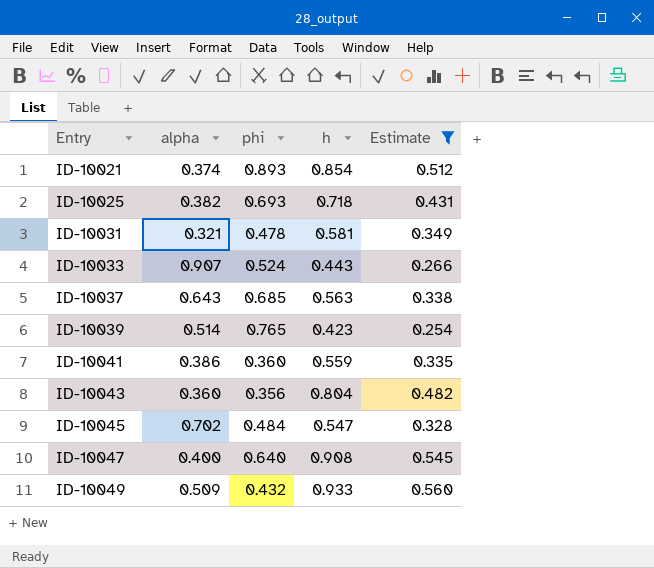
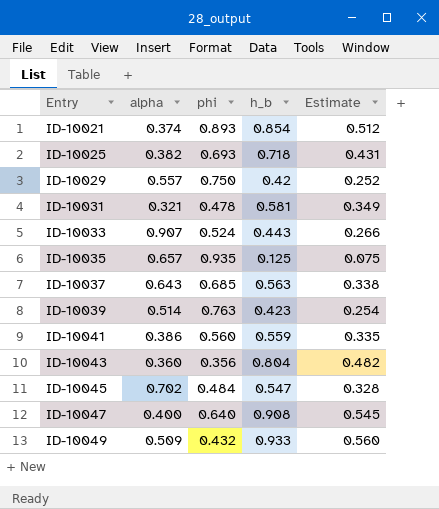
filter: Estimate >= 0.254 -> none
column name: h -> h_b
ID-10039 | phi: 0.765 -> 0.763
ID-10041 | phi: 0.360 -> 0.560

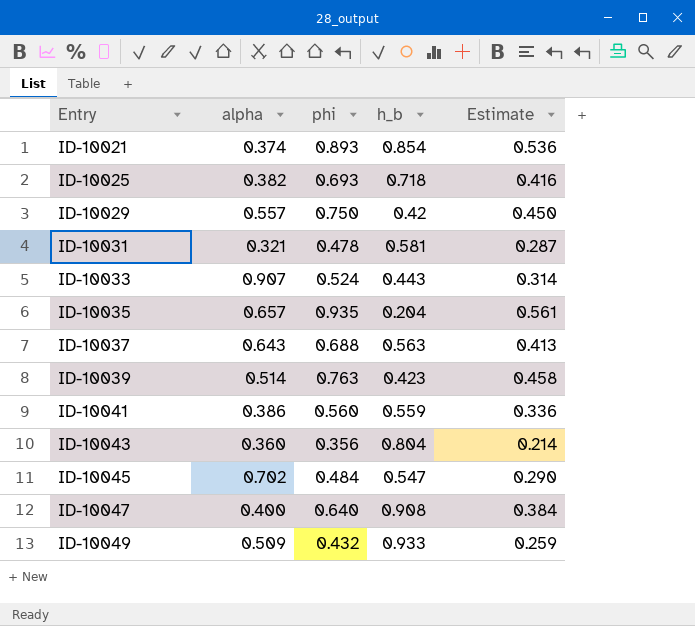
column Estimate | formula: [h_b] * 0.6 -> [phi] * 0.6
ID-10035 | h_b: 0.125 -> 0.204
ID-10037 | phi: 0.685 -> 0.688

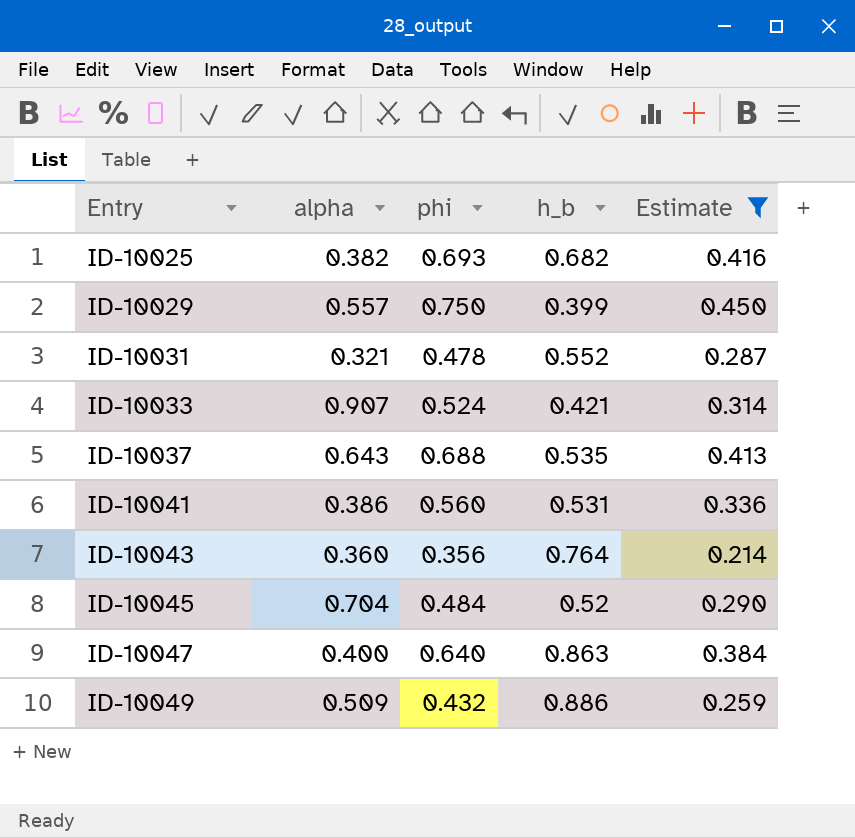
filter: none -> Estimate <= 0.450
ID-10025 | h_b: 0.718 -> 0.682
ID-10029 | h_b: 0.42 -> 0.399
ID-10031 | h_b: 0.581 -> 0.552
ID-10033 | h_b: 0.443 -> 0.421
ID-10037 | h_b: 0.563 -> 0.535
ID-10041 | h_b: 0.559 -> 0.531
ID-10043 | h_b: 0.804 -> 0.764
ID-10045 | alpha: 0.702 -> 0.704
ID-10045 | h_b: 0.547 -> 0.52
ID-10047 | h_b: 0.908 -> 0.863
ID-10049 | h_b: 0.933 -> 0.886

